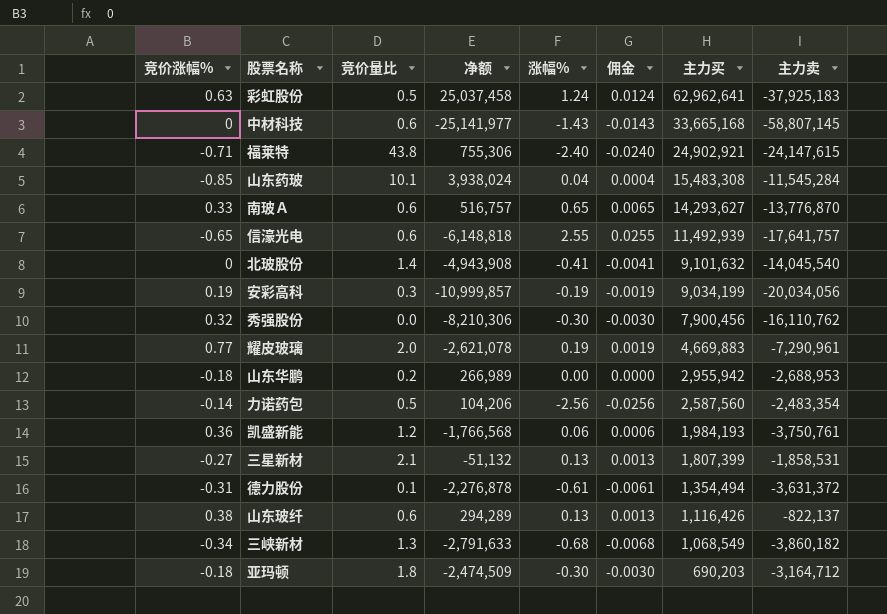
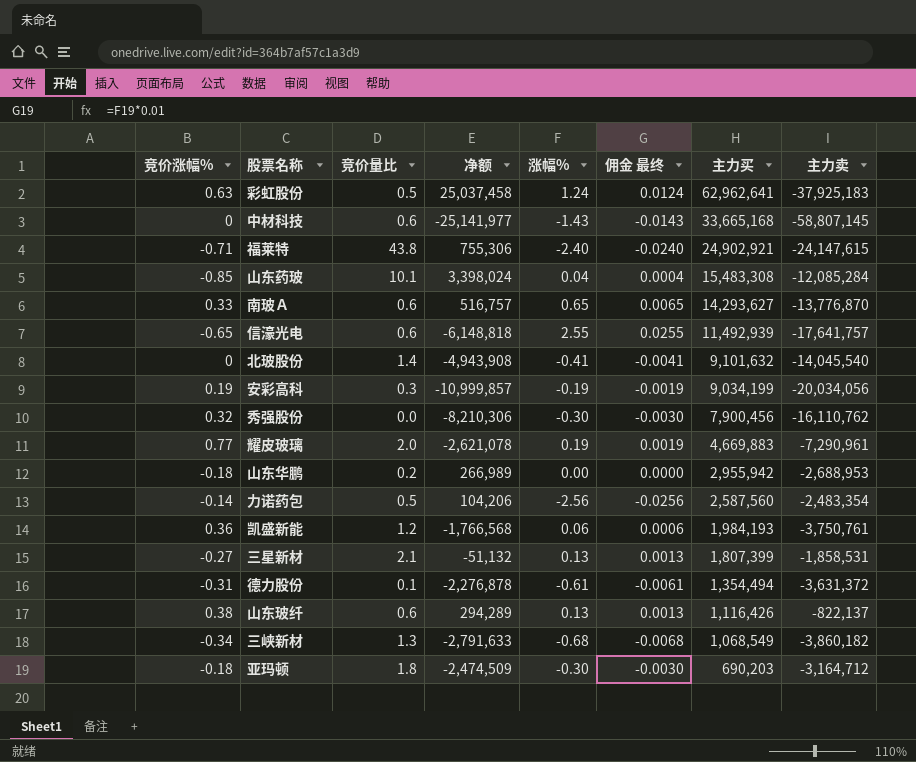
column name: 佣金 -> 佣金 最终
山东药玻 | 净额: 3,938,024 -> 3,398,024
山东药玻 | 主力卖: -11,545,284 -> -12,085,284

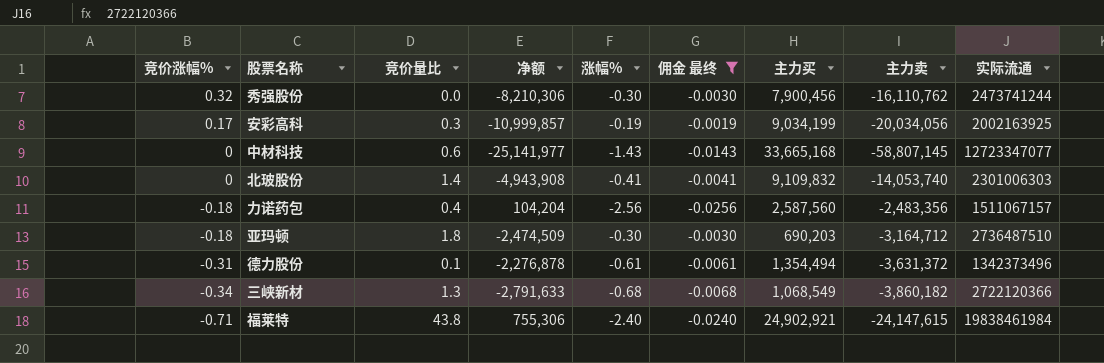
filter: none -> 佣金 最终 <= -0.0019
row order: 主力买 descending -> 竞价涨幅% descending
column 实际流通 | position: none -> 9
安彩高科 | 竞价涨幅%: 0.19 -> 0.17
北玻股份 | 主力买: 9,101,632 -> 9,109,832
北玻股份 | 主力卖: -14,045,540 -> -14,053,740
力诺药包 | 竞价涨幅%: -0.14 -> -0.18
力诺药包 | 竞价量比: 0.5 -> 0.4
力诺药包 | 净额: 104,206 -> 104,204
力诺药包 | 主力卖: -2,483,354 -> -2,483,356

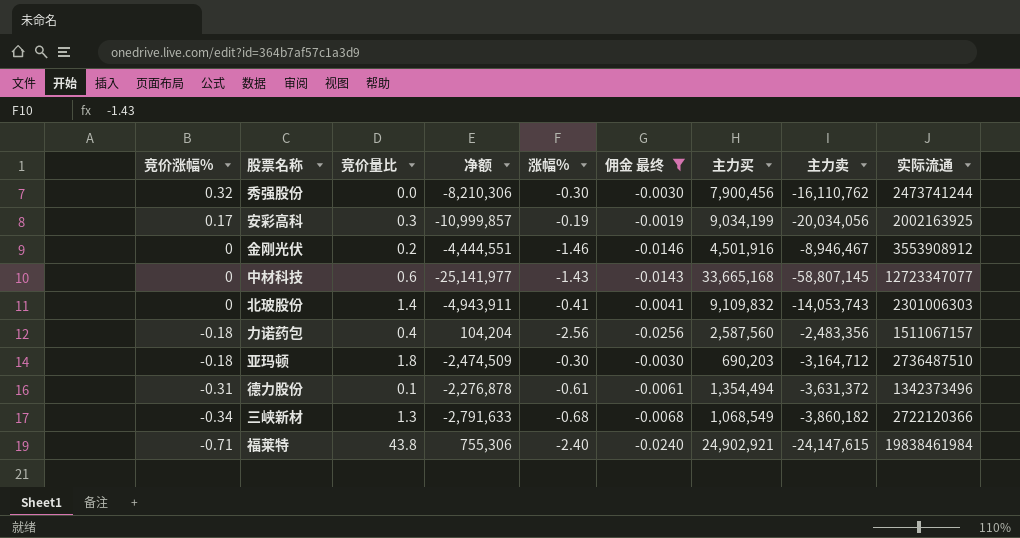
row 金刚光伏: none -> 0 | 0.2 | -4,444,551 | -1.46 | -0.0146 | 4,501,916 | -8,946,467 | 3553908912
北玻股份 | 净额: -4,943,908 -> -4,943,911
北玻股份 | 主力卖: -14,053,740 -> -14,053,743

